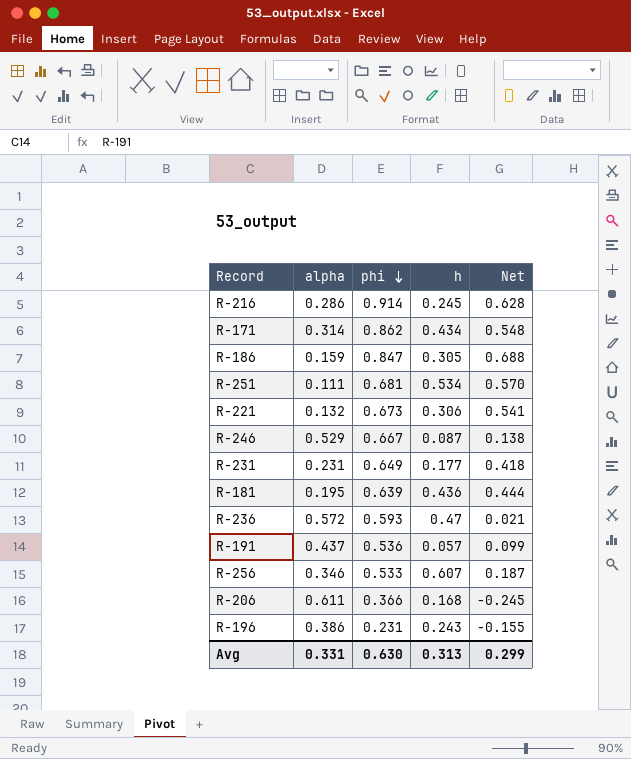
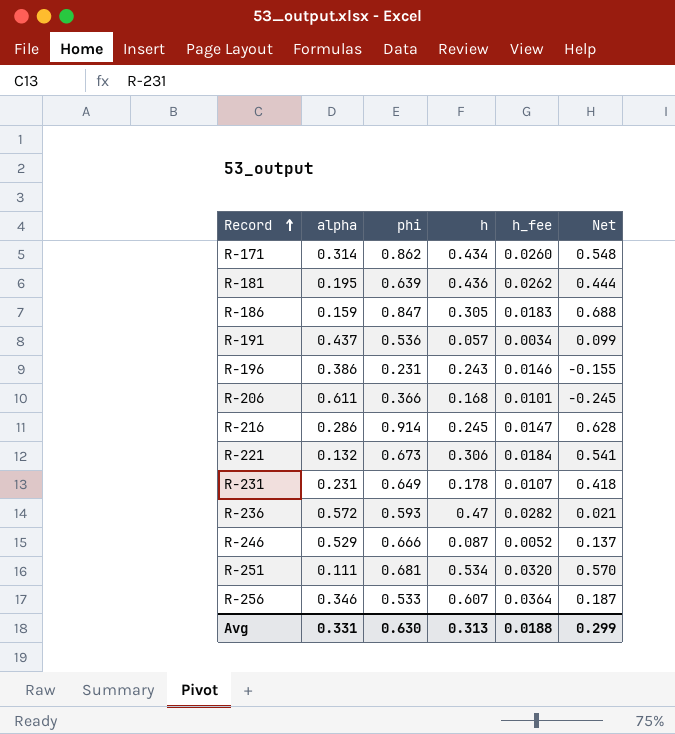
row order: phi descending -> Record ascending
column h_fee | formula: none -> [h] * 0.06
R-231 | h: 0.177 -> 0.178
R-246 | phi: 0.667 -> 0.666
R-246 | Net: 0.138 -> 0.137

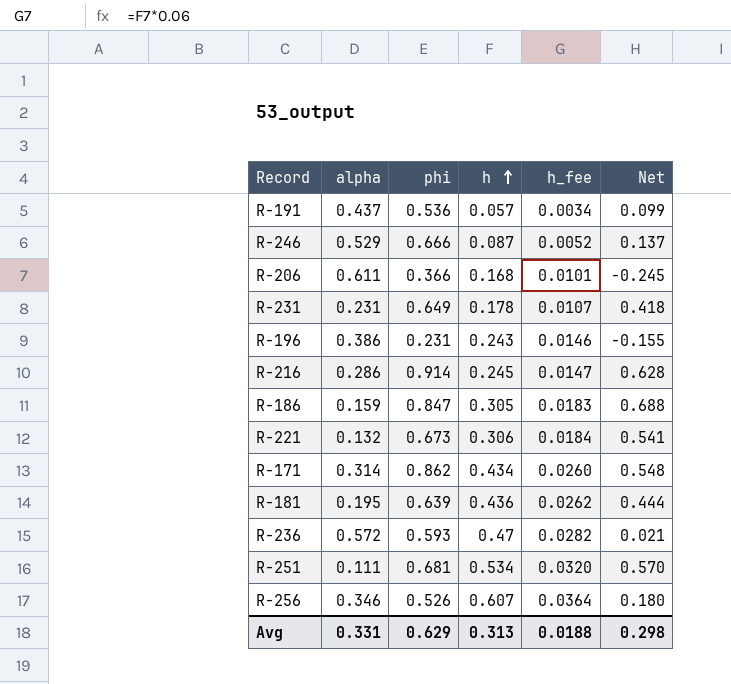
row order: Record ascending -> h ascending
R-256 | phi: 0.533 -> 0.526
R-256 | Net: 0.187 -> 0.180
Avg | phi: 0.630 -> 0.629
Avg | Net: 0.299 -> 0.298

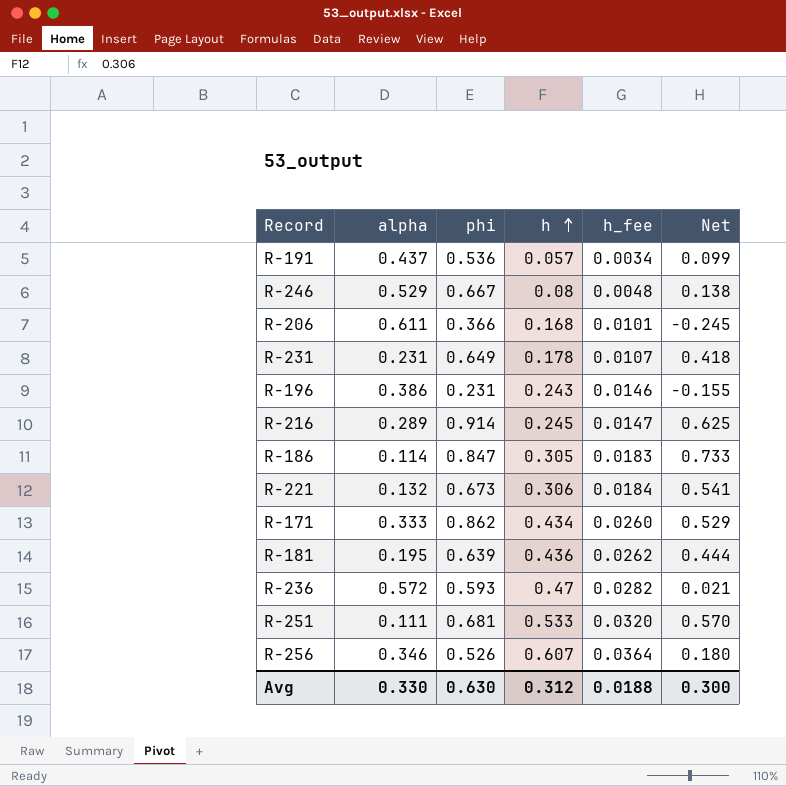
R-246 | phi: 0.666 -> 0.667
R-246 | h: 0.087 -> 0.08
R-246 | h_fee: 0.0052 -> 0.0048
R-246 | Net: 0.137 -> 0.138
R-216 | alpha: 0.286 -> 0.289
R-216 | Net: 0.628 -> 0.625
R-186 | alpha: 0.159 -> 0.114
R-186 | Net: 0.688 -> 0.733
R-171 | alpha: 0.314 -> 0.333
R-171 | Net: 0.548 -> 0.529
R-251 | h: 0.534 -> 0.533
Avg | alpha: 0.331 -> 0.330
Avg | phi: 0.629 -> 0.630
Avg | h: 0.313 -> 0.312
Avg | Net: 0.298 -> 0.300

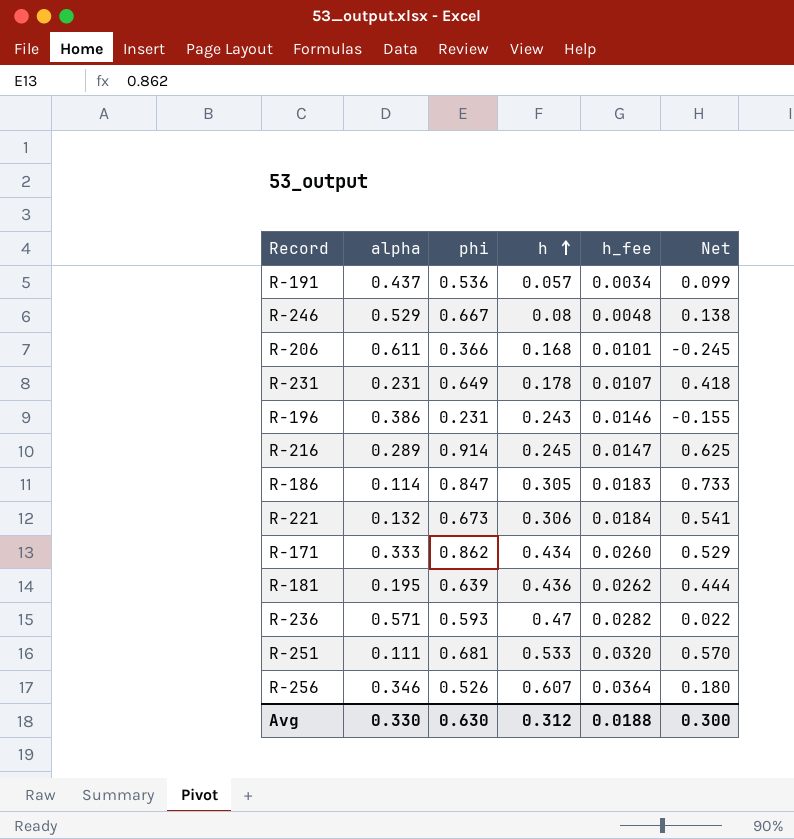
R-236 | alpha: 0.572 -> 0.571
R-236 | Net: 0.021 -> 0.022

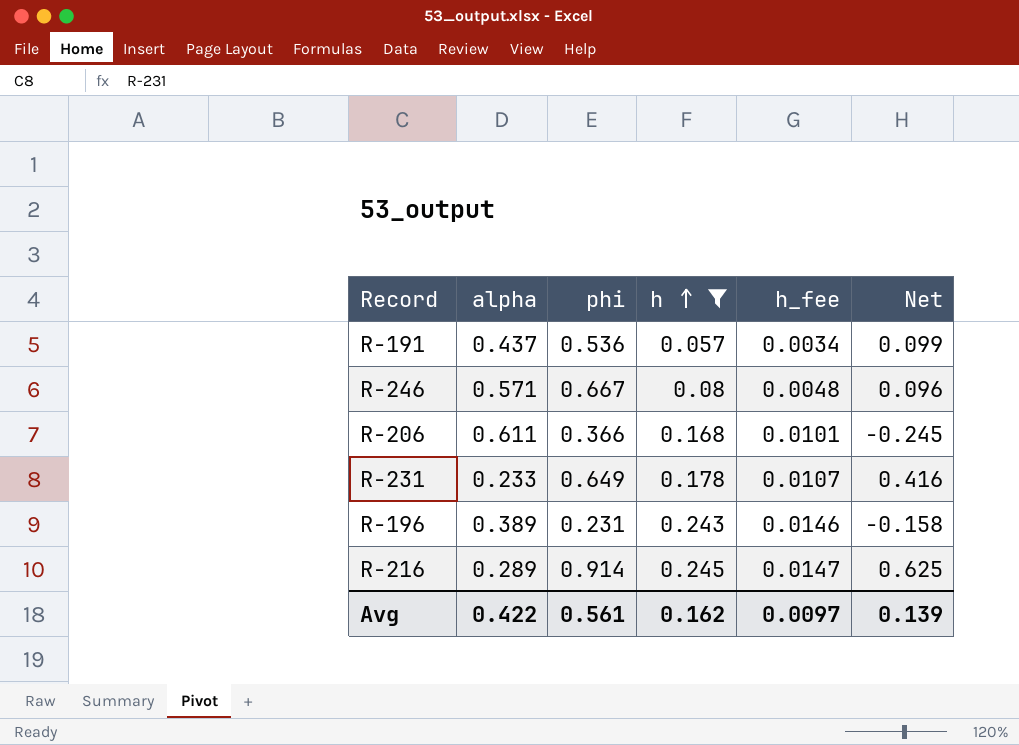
filter: none -> h <= 0.245
R-246 | alpha: 0.529 -> 0.571
R-246 | Net: 0.138 -> 0.096
R-231 | alpha: 0.231 -> 0.233
R-231 | Net: 0.418 -> 0.416
R-196 | alpha: 0.386 -> 0.389
R-196 | Net: -0.155 -> -0.158
Avg | alpha: 0.330 -> 0.422
Avg | phi: 0.630 -> 0.561
Avg | h: 0.312 -> 0.162
Avg | h_fee: 0.0188 -> 0.0097
Avg | Net: 0.300 -> 0.139

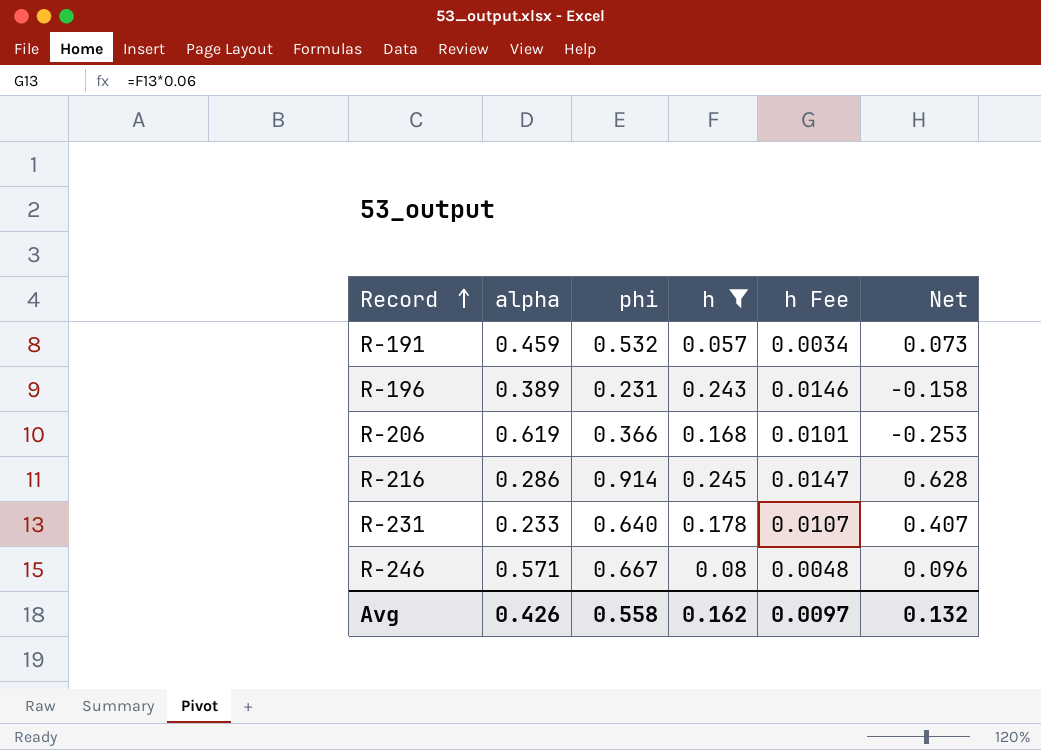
row order: h ascending -> Record ascending
column name: h_fee -> h Fee
R-191 | alpha: 0.437 -> 0.459
R-191 | phi: 0.536 -> 0.532
R-191 | Net: 0.099 -> 0.073
R-206 | alpha: 0.611 -> 0.619
R-206 | Net: -0.245 -> -0.253
R-216 | alpha: 0.289 -> 0.286
R-216 | Net: 0.625 -> 0.628
R-231 | phi: 0.649 -> 0.640
R-231 | Net: 0.416 -> 0.407
Avg | alpha: 0.422 -> 0.426
Avg | phi: 0.561 -> 0.558
Avg | Net: 0.139 -> 0.132

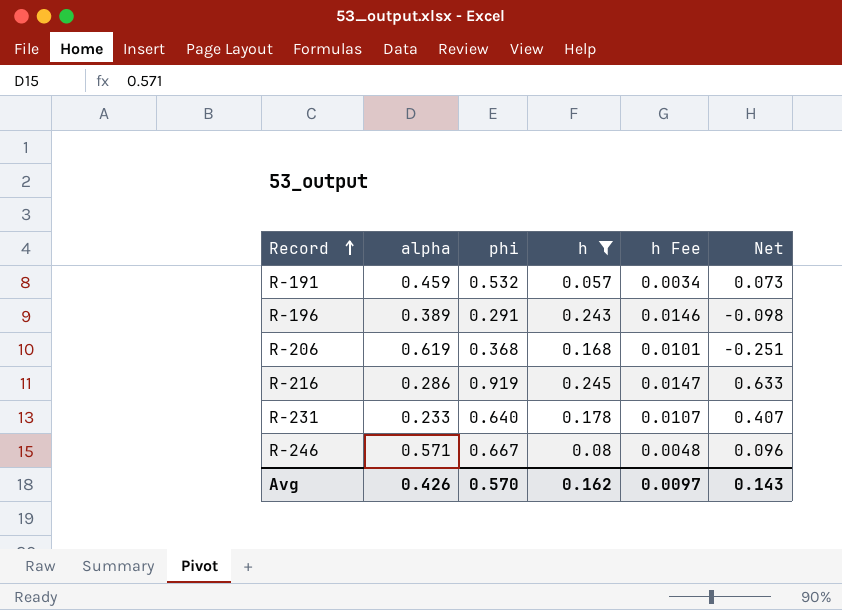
R-196 | phi: 0.231 -> 0.291
R-196 | Net: -0.158 -> -0.098
R-206 | phi: 0.366 -> 0.368
R-206 | Net: -0.253 -> -0.251
R-216 | phi: 0.914 -> 0.919
R-216 | Net: 0.628 -> 0.633
Avg | phi: 0.558 -> 0.570
Avg | Net: 0.132 -> 0.143

